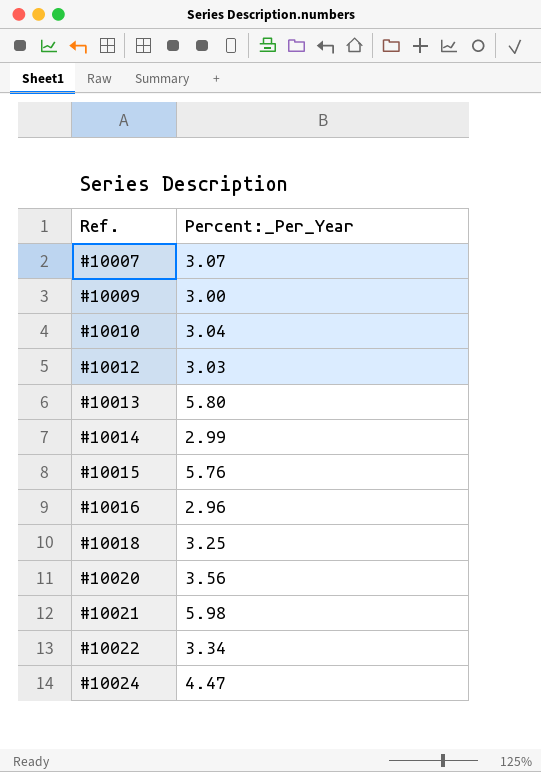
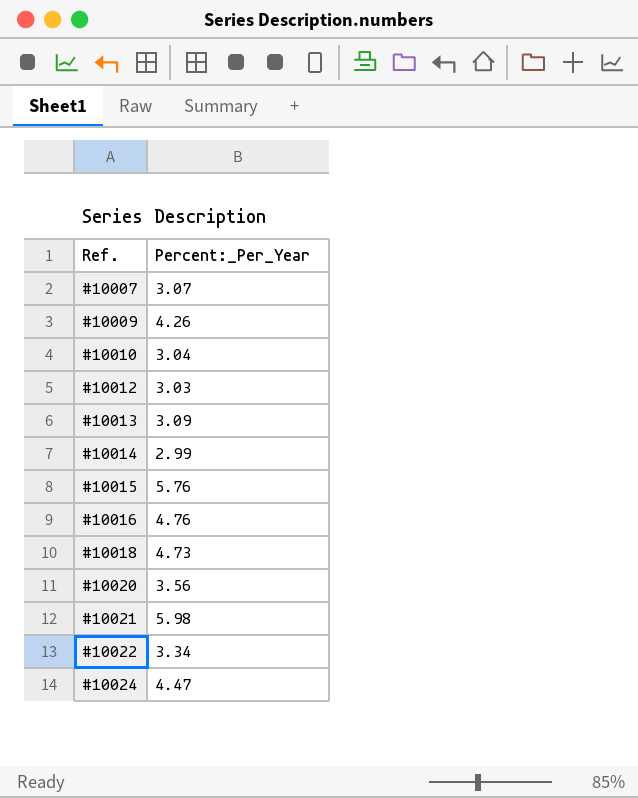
#10009 | Percent:_Per_Year: 3.00 -> 4.26
#10013 | Percent:_Per_Year: 5.80 -> 3.09
#10016 | Percent:_Per_Year: 2.96 -> 4.76
#10018 | Percent:_Per_Year: 3.25 -> 4.73

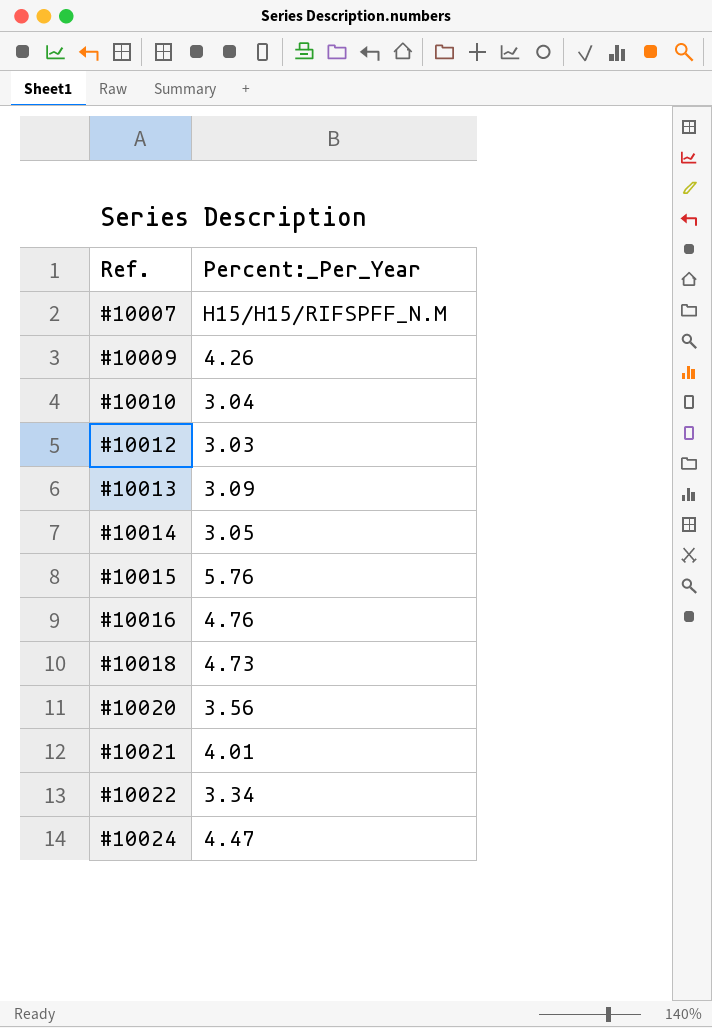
#10007 | Percent:_Per_Year: 3.07 -> H15/H15/RIFSPFF_N.M
#10014 | Percent:_Per_Year: 2.99 -> 3.05
#10021 | Percent:_Per_Year: 5.98 -> 4.01

